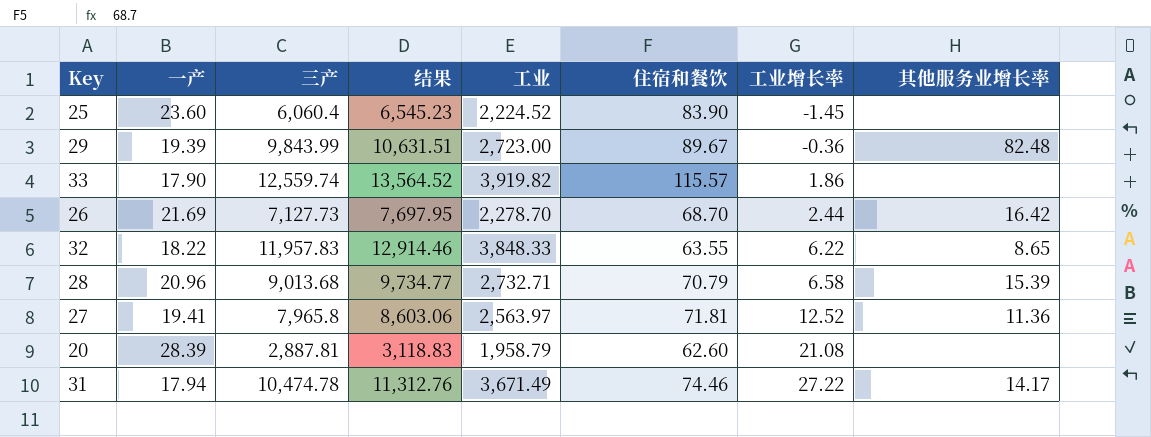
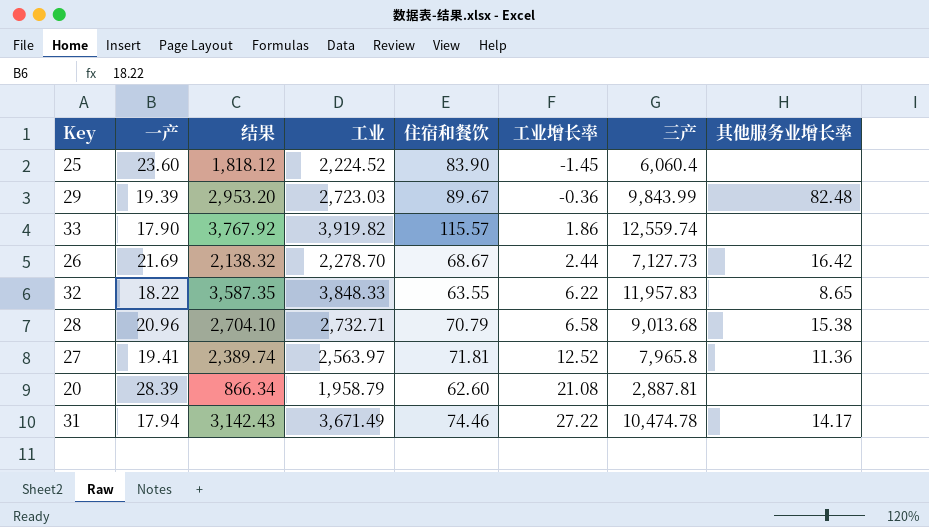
column 结果 | formula: [三产] * 1.08 -> [三产] * 0.3
column 三产 | position: 3 -> 7
29 | 工业: 2,723.00 -> 2,723.03
26 | 住宿和餐饮: 68.70 -> 68.67
28 | 其他服务业增长率: 15.39 -> 15.38

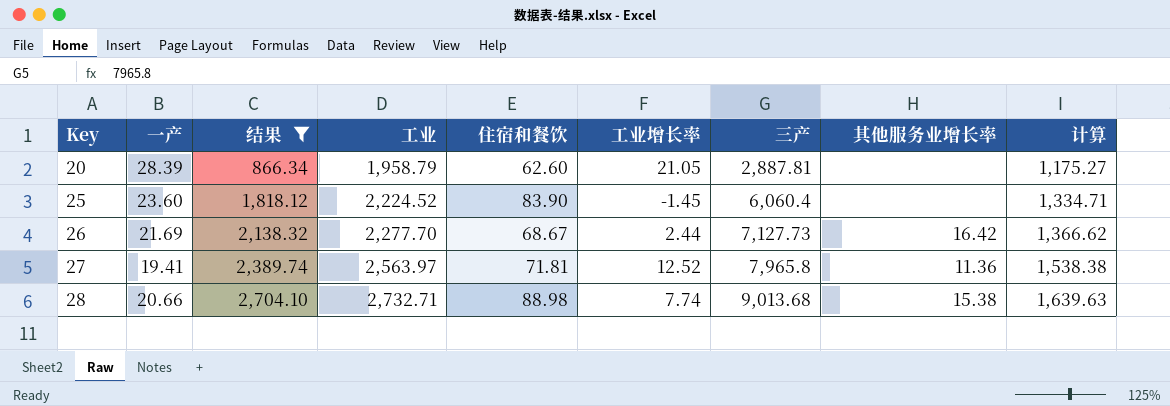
filter: none -> 结果 <= 2,704.10
row order: 工业增长率 ascending -> Key ascending
column 计算 | formula: none -> [工业] * 0.6
20 | 工业增长率: 21.08 -> 21.05
26 | 工业: 2,278.70 -> 2,277.70
28 | 一产: 20.96 -> 20.66
28 | 住宿和餐饮: 70.79 -> 88.98
28 | 工业增长率: 6.58 -> 7.74

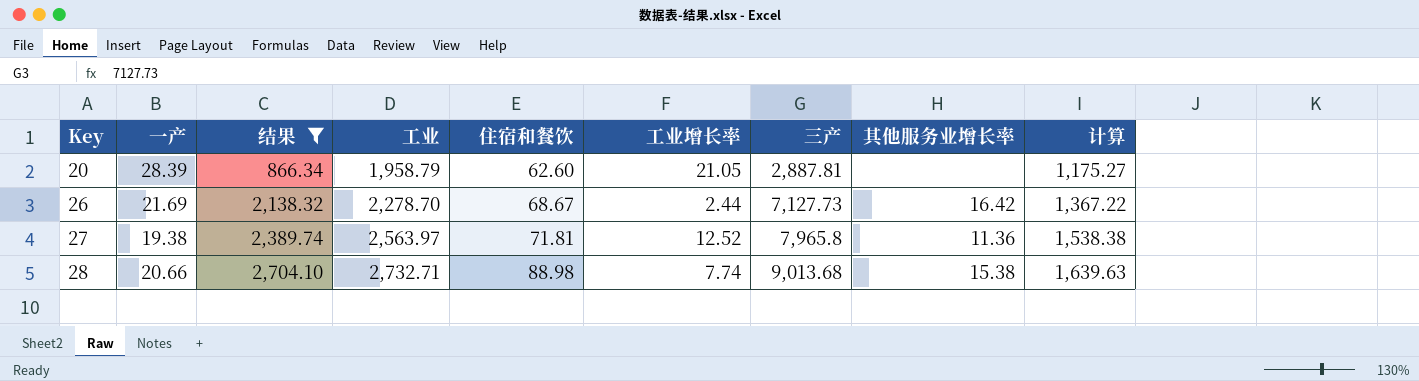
row 25: 23.60 | 1,818.12 | 2,224.52 | 83.90 | -1.45 | 6,060.4 | none | 1,334.71 -> none
26 | 工业: 2,277.70 -> 2,278.70
26 | 计算: 1,366.62 -> 1,367.22
27 | 一产: 19.41 -> 19.38

